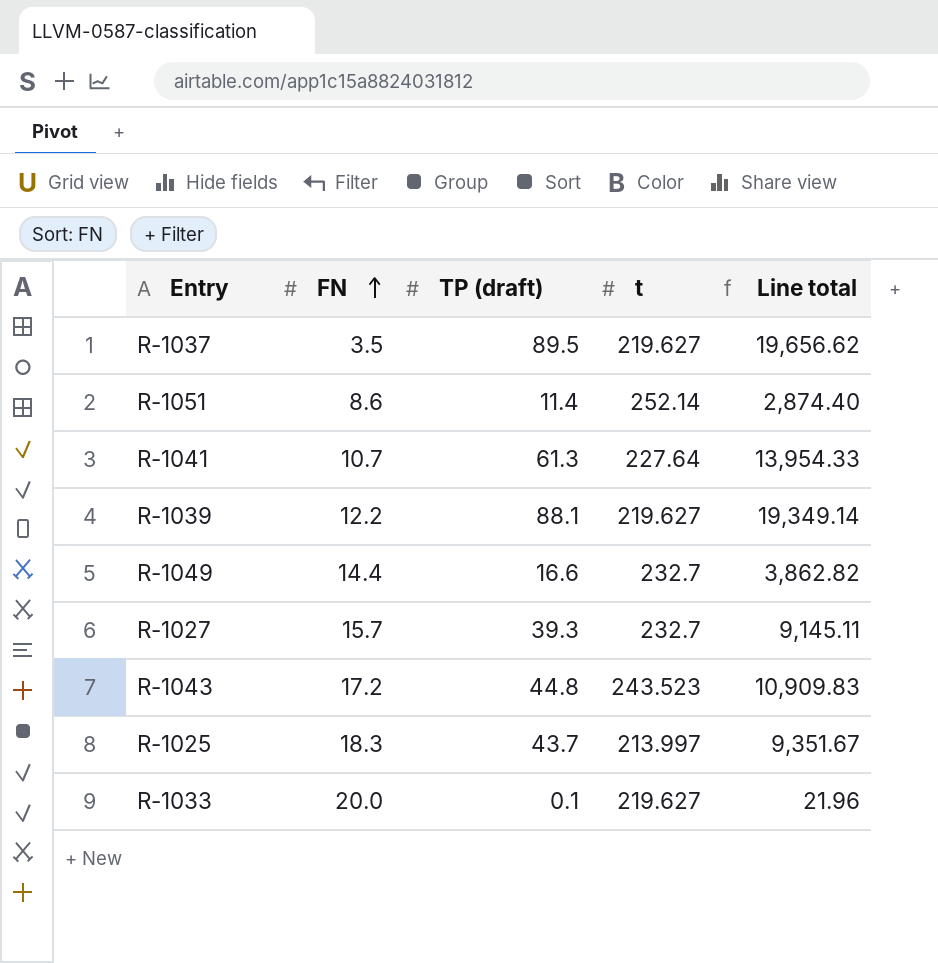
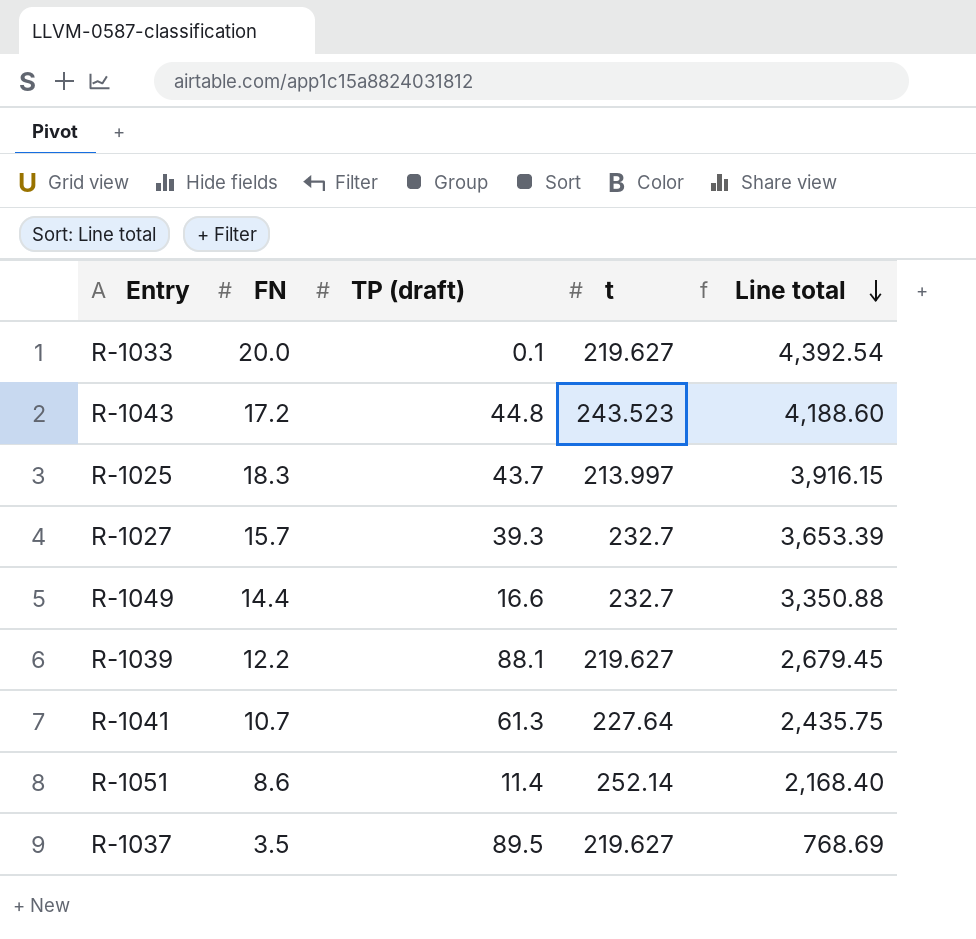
row order: FN ascending -> Line total descending
column Line total | formula: [TP (draft)] * [t] -> [FN] * [t]

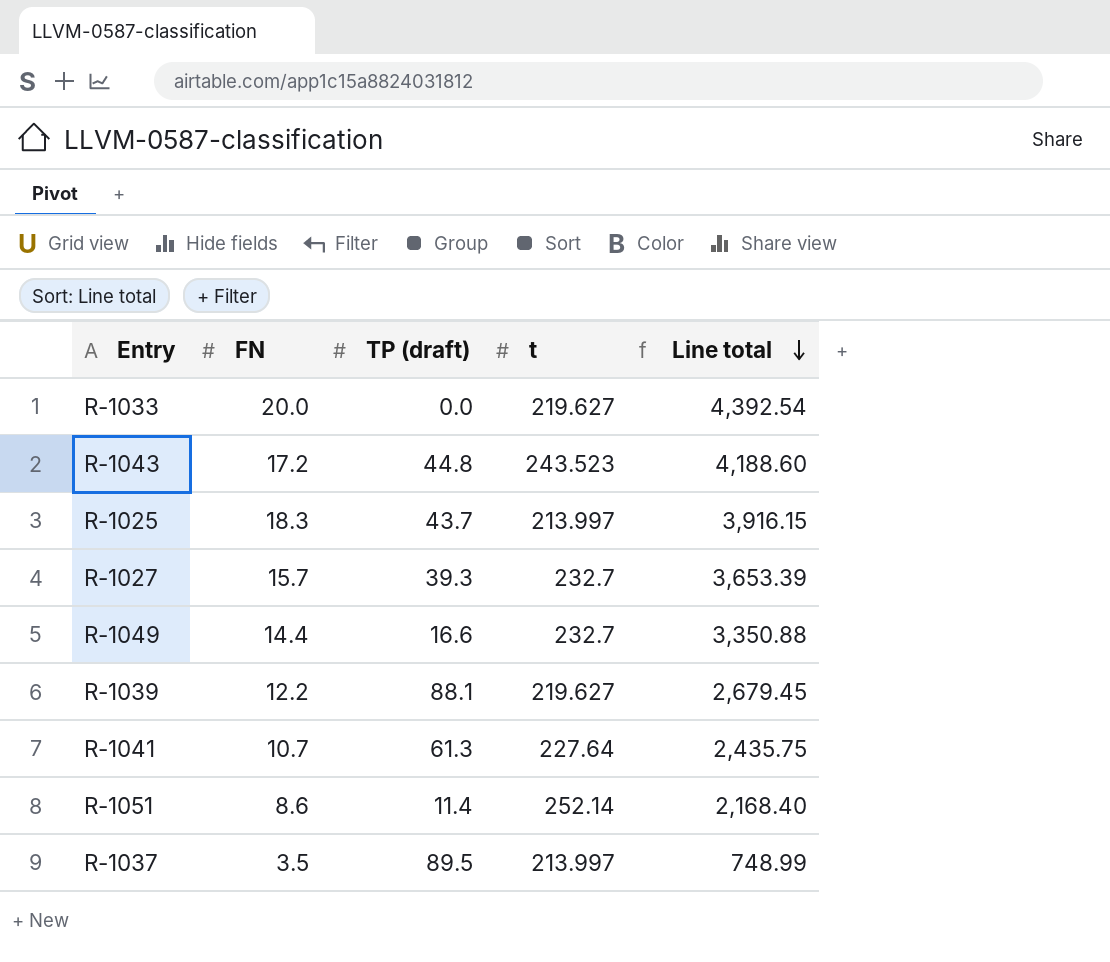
R-1033 | TP (draft): 0.1 -> 0.0
R-1037 | t: 219.627 -> 213.997
R-1037 | Line total: 768.69 -> 748.99

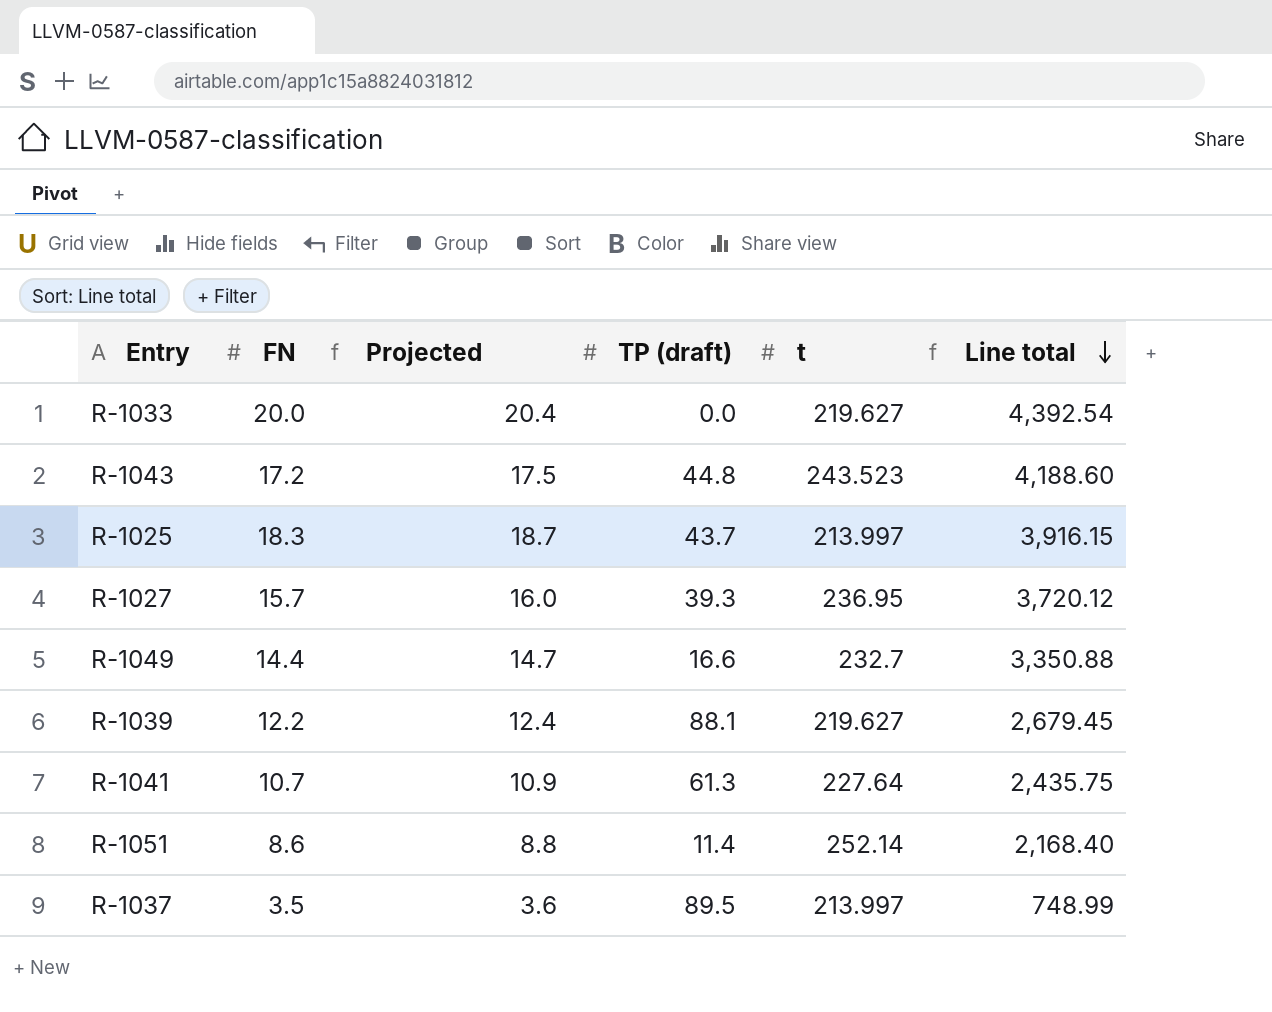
column Projected | formula: none -> [FN] * 1.02
R-1027 | t: 232.7 -> 236.95
R-1027 | Line total: 3,653.39 -> 3,720.12

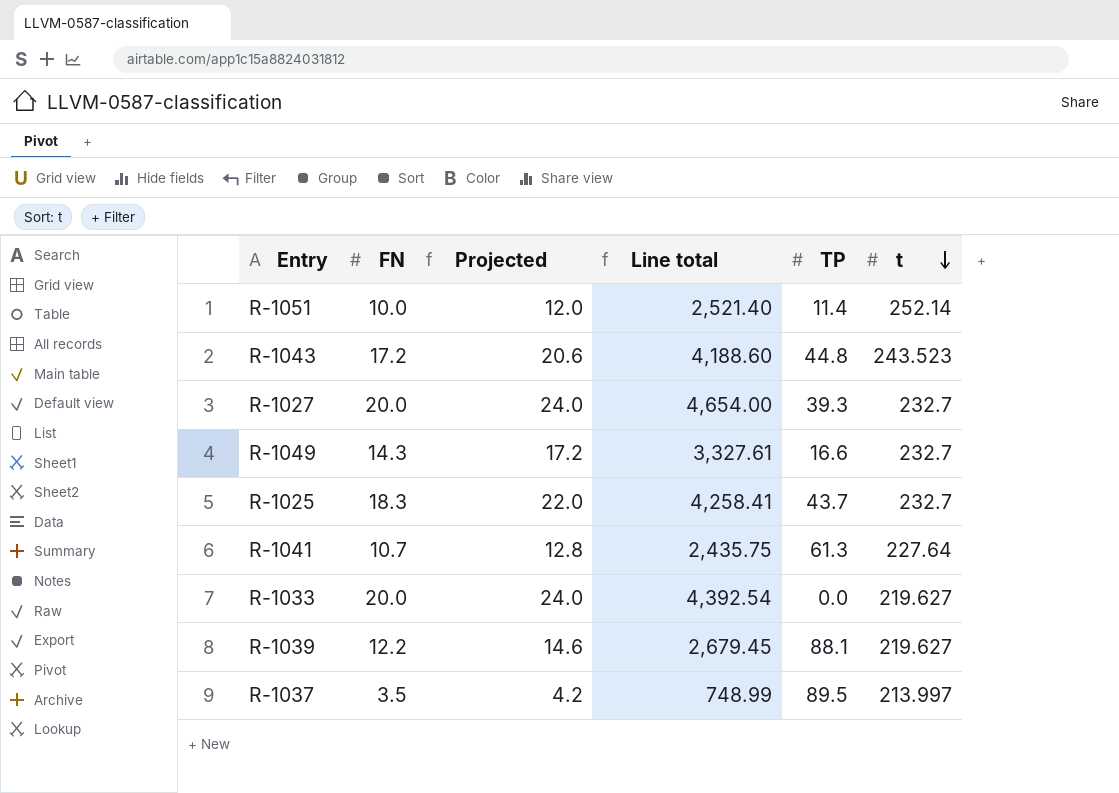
row order: Line total descending -> t descending
column Projected | formula: [FN] * 1.02 -> [FN] * 1.2
column Line total | position: 6 -> 4
column name: TP (draft) -> TP
R-1051 | FN: 8.6 -> 10.0
R-1051 | Line total: 2,168.40 -> 2,521.40
R-1027 | FN: 15.7 -> 20.0
R-1027 | Line total: 3,720.12 -> 4,654.00
R-1027 | t: 236.95 -> 232.7
R-1049 | FN: 14.4 -> 14.3
R-1049 | Line total: 3,350.88 -> 3,327.61
R-1025 | Line total: 3,916.15 -> 4,258.41
R-1025 | t: 213.997 -> 232.7

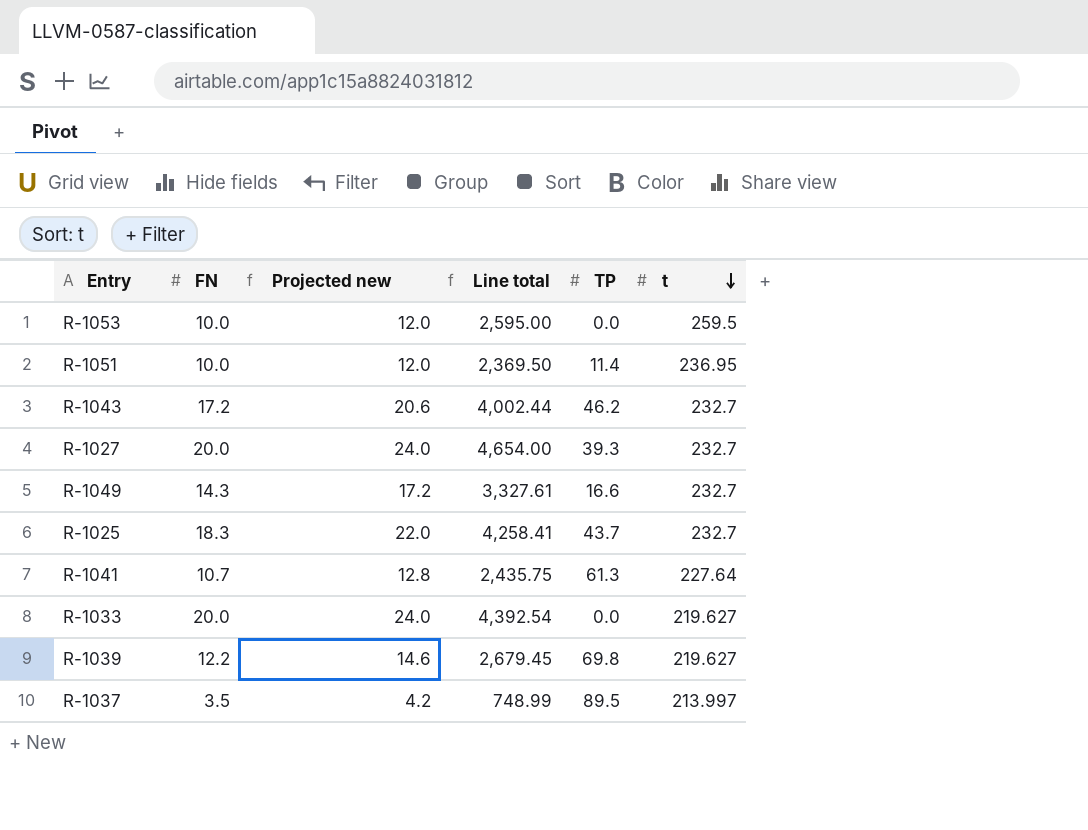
column name: Projected -> Projected new
row R-1053: none -> 10.0 | 12.0 | 2,595.00 | 0.0 | 259.5
R-1051 | Line total: 2,521.40 -> 2,369.50
R-1051 | t: 252.14 -> 236.95
R-1043 | Line total: 4,188.60 -> 4,002.44
R-1043 | TP: 44.8 -> 46.2
R-1043 | t: 243.523 -> 232.7
R-1039 | TP: 88.1 -> 69.8

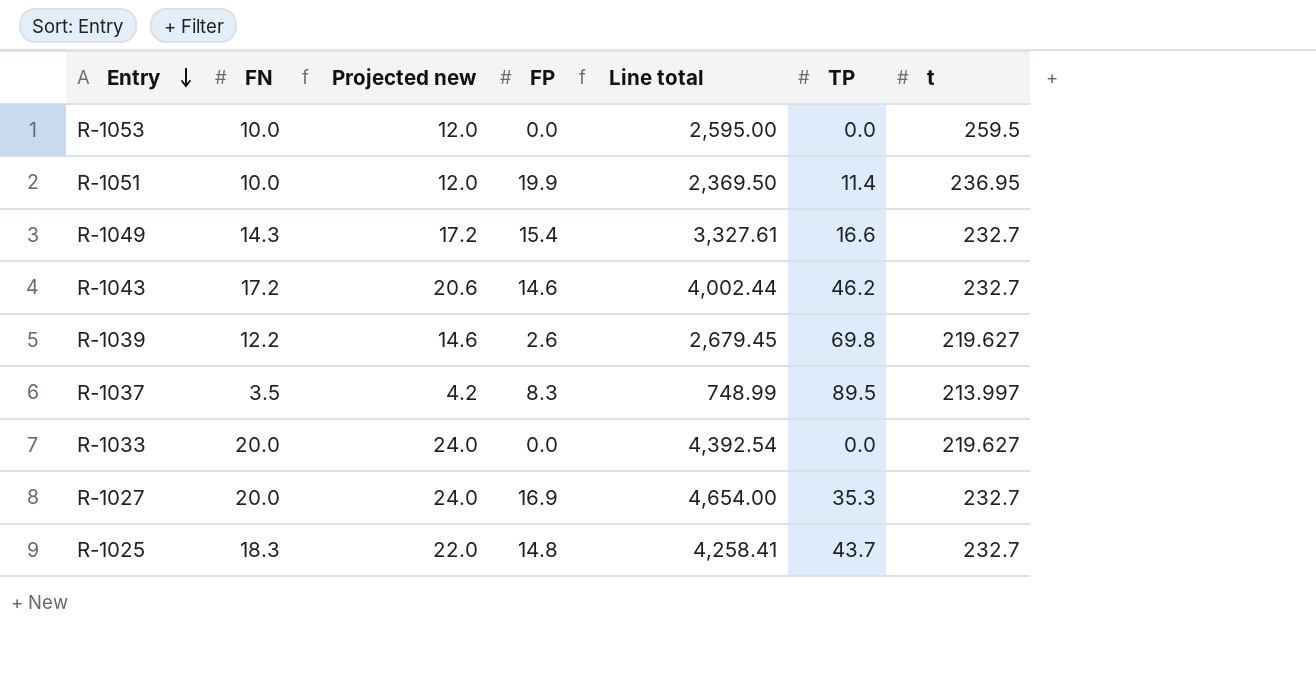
row order: t descending -> Entry descending
column FP | position: none -> 4
row R-1041: 10.7 | 12.8 | 2,435.75 | 61.3 | 227.64 -> none
R-1027 | TP: 39.3 -> 35.3

